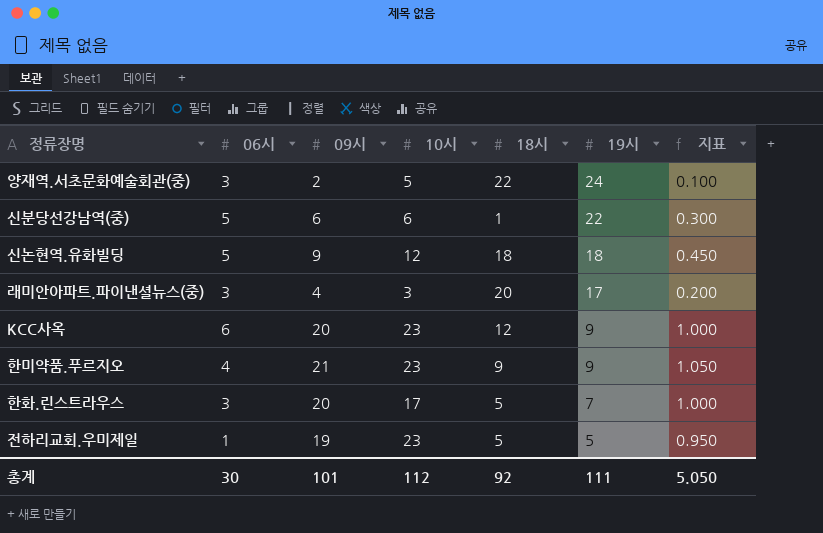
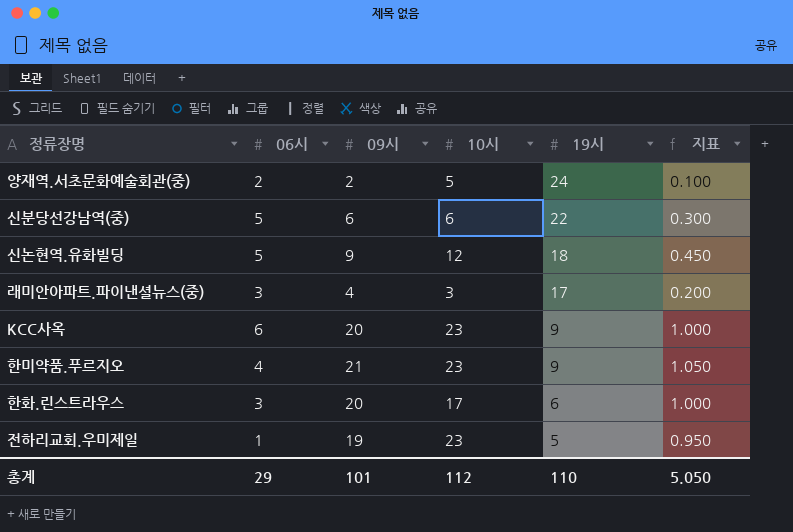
column 18시 | position: 5 -> none
양재역.서초문화예술회관(중) | 06시: 3 -> 2
한화.린스트라우스 | 19시: 7 -> 6
총계 | 06시: 30 -> 29
총계 | 19시: 111 -> 110

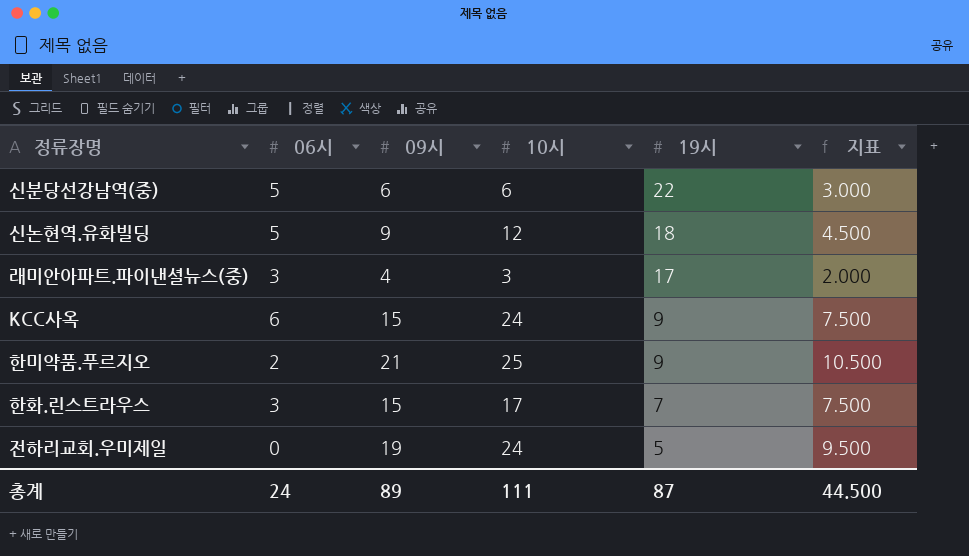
column 지표 | formula: [09시] * 0.05 -> [09시] * 0.5
row 양재역.서초문화예술회관(중): 2 | 2 | 5 | 24 | 0.100 -> none
KCC사옥 | 09시: 20 -> 15
KCC사옥 | 10시: 23 -> 24
한미약품.푸르지오 | 06시: 4 -> 2
한미약품.푸르지오 | 10시: 23 -> 25
한화.린스트라우스 | 09시: 20 -> 15
한화.린스트라우스 | 19시: 6 -> 7
전하리교회.우미제일 | 06시: 1 -> 0
전하리교회.우미제일 | 10시: 23 -> 24
총계 | 06시: 29 -> 24
총계 | 09시: 101 -> 89
총계 | 10시: 112 -> 111
총계 | 19시: 110 -> 87
총계 | 지표: 5.050 -> 44.500

